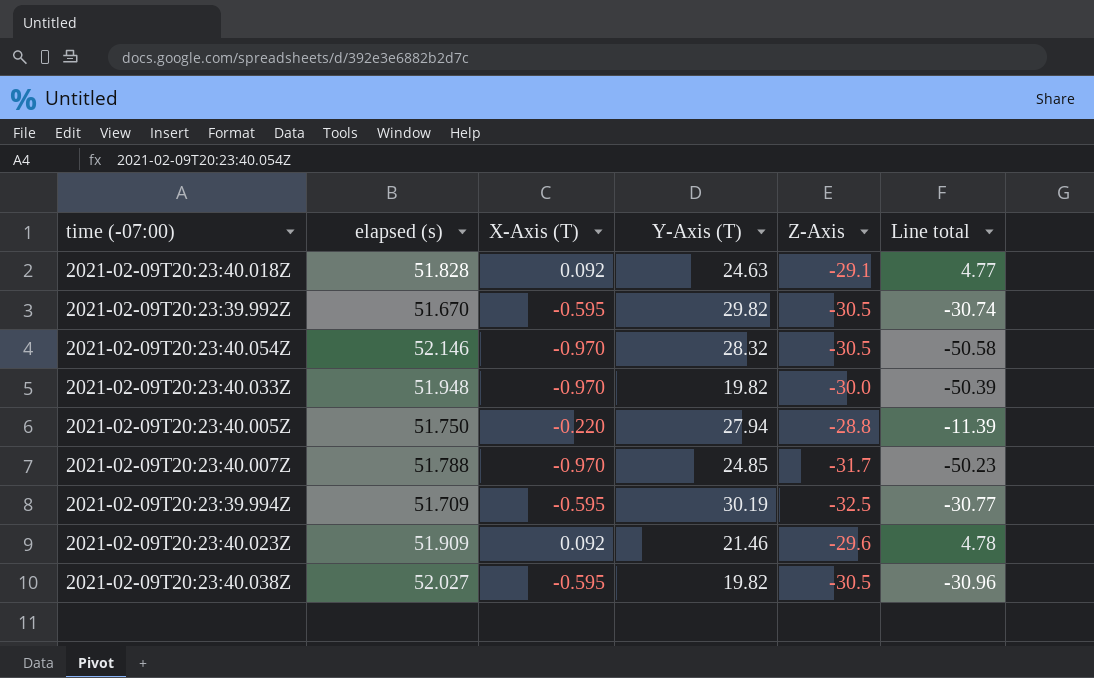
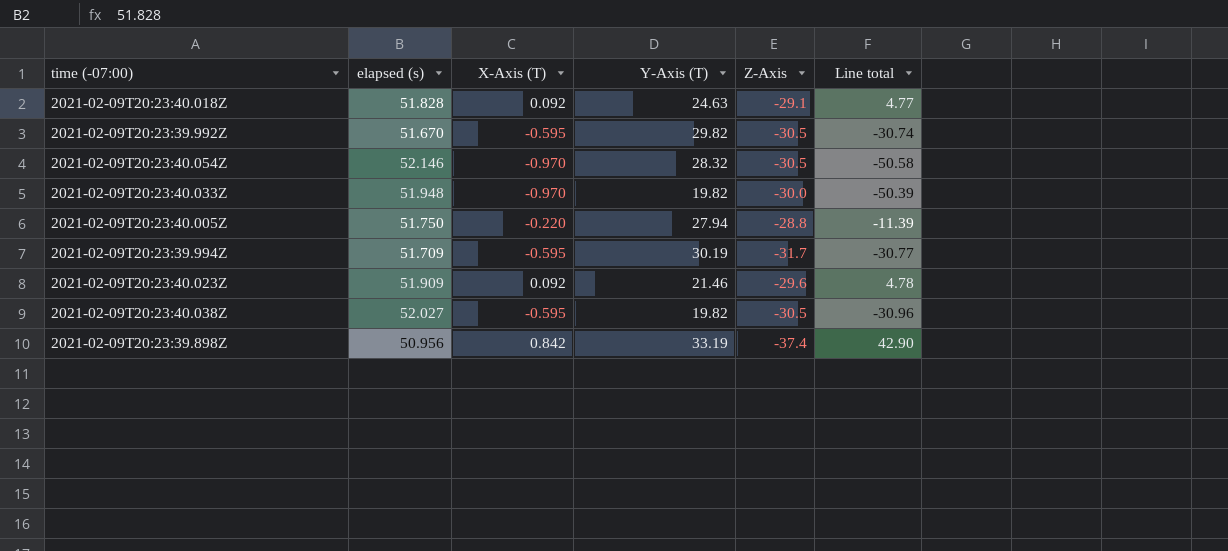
row 2021-02-09T20:23:40.007Z: 51.788 | -0.970 | 24.85 | -31.7 | -50.23 -> none
2021-02-09T20:23:39.994Z | Z-Axis: -32.5 -> -31.7
row 2021-02-09T20:23:39.898Z: none -> 50.956 | 0.842 | 33.19 | -37.4 | 42.90

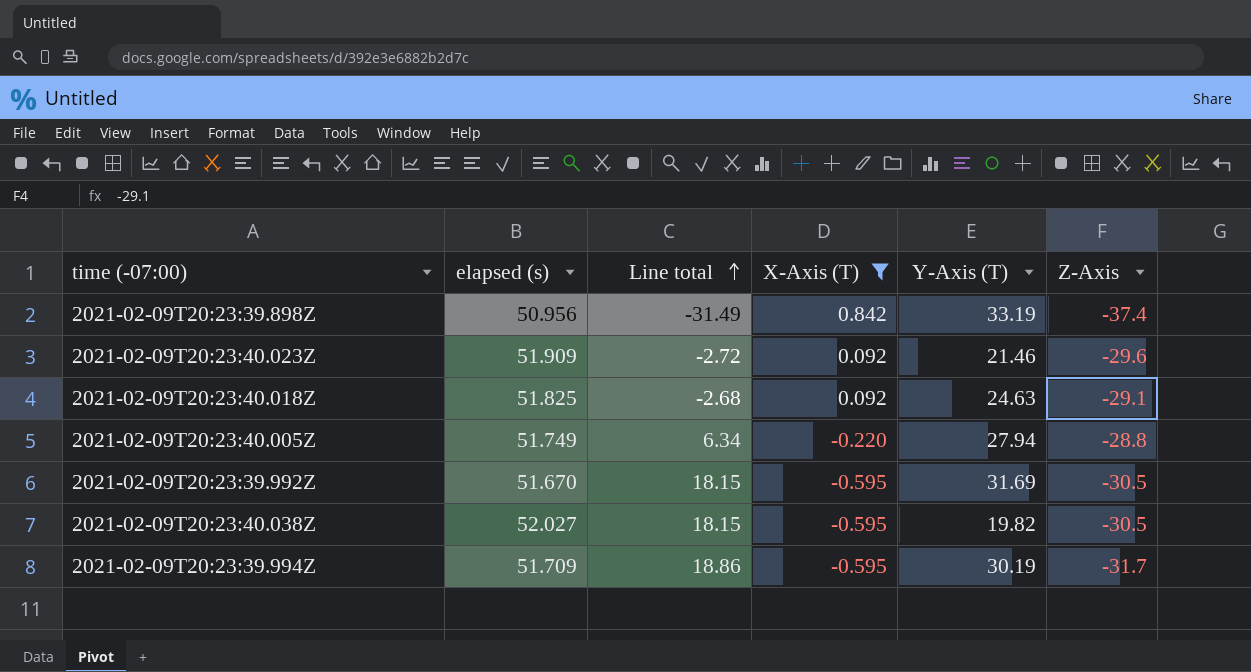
filter: none -> X-Axis (T) != -0.970
row order: none -> Line total ascending
column Line total | formula: [elapsed (s)] * [X-Axis (T)] -> [X-Axis (T)] * [Z-Axis]
column Line total | position: 6 -> 3
2021-02-09T20:23:40.018Z | elapsed (s): 51.828 -> 51.825
2021-02-09T20:23:40.005Z | elapsed (s): 51.750 -> 51.749
2021-02-09T20:23:39.992Z | Y-Axis (T): 29.82 -> 31.69

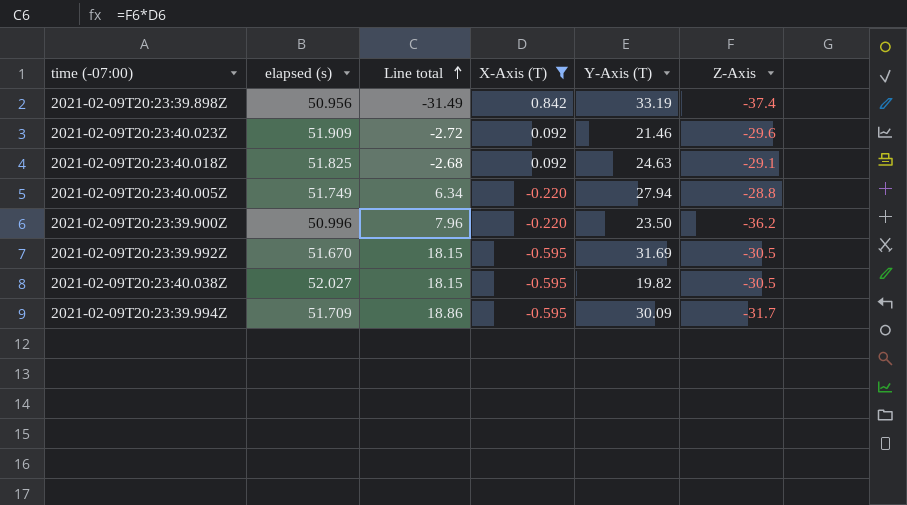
row 2021-02-09T20:23:39.900Z: none -> 50.996 | 7.96 | -0.220 | 23.50 | -36.2
2021-02-09T20:23:39.994Z | Y-Axis (T): 30.19 -> 30.09

